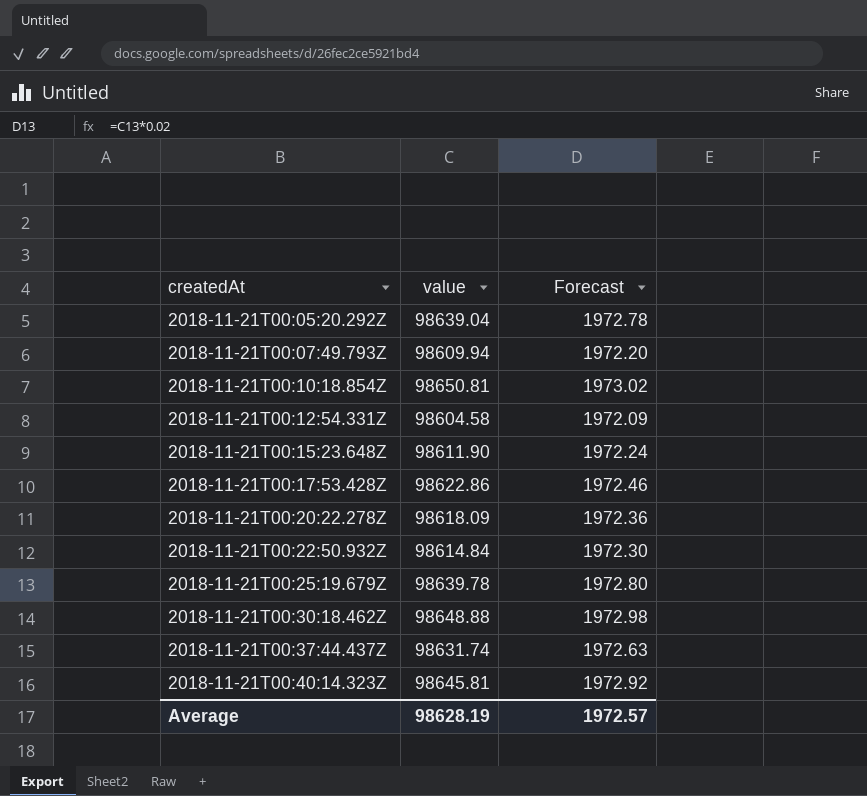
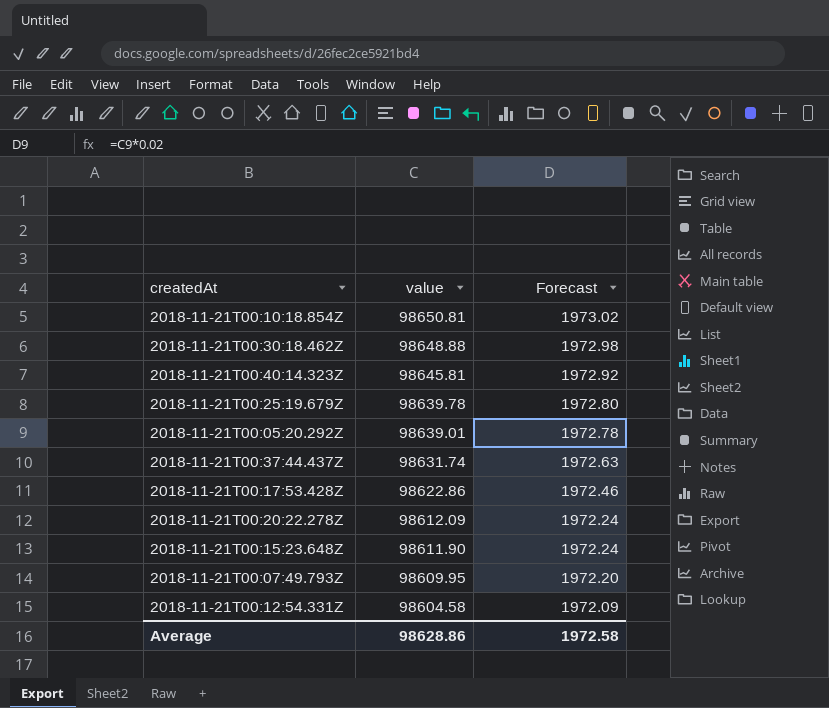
row order: createdAt ascending -> value descending
row 2018-11-21T00:22:50.932Z: 98614.84 | 1972.30 -> none
2018-11-21T00:05:20.292Z | value: 98639.04 -> 98639.01
2018-11-21T00:20:22.278Z | value: 98618.09 -> 98612.09
2018-11-21T00:20:22.278Z | Forecast: 1972.36 -> 1972.24
2018-11-21T00:07:49.793Z | value: 98609.94 -> 98609.95
Average | value: 98628.19 -> 98628.86
Average | Forecast: 1972.57 -> 1972.58

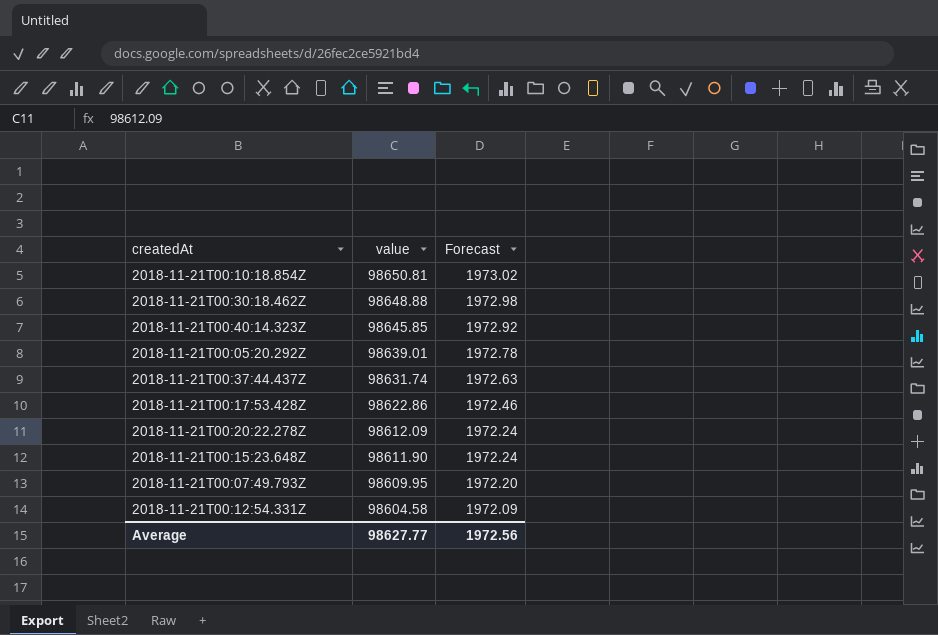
row 2018-11-21T00:25:19.679Z: 98639.78 | 1972.80 -> none
2018-11-21T00:40:14.323Z | value: 98645.81 -> 98645.85
Average | value: 98628.86 -> 98627.77
Average | Forecast: 1972.58 -> 1972.56

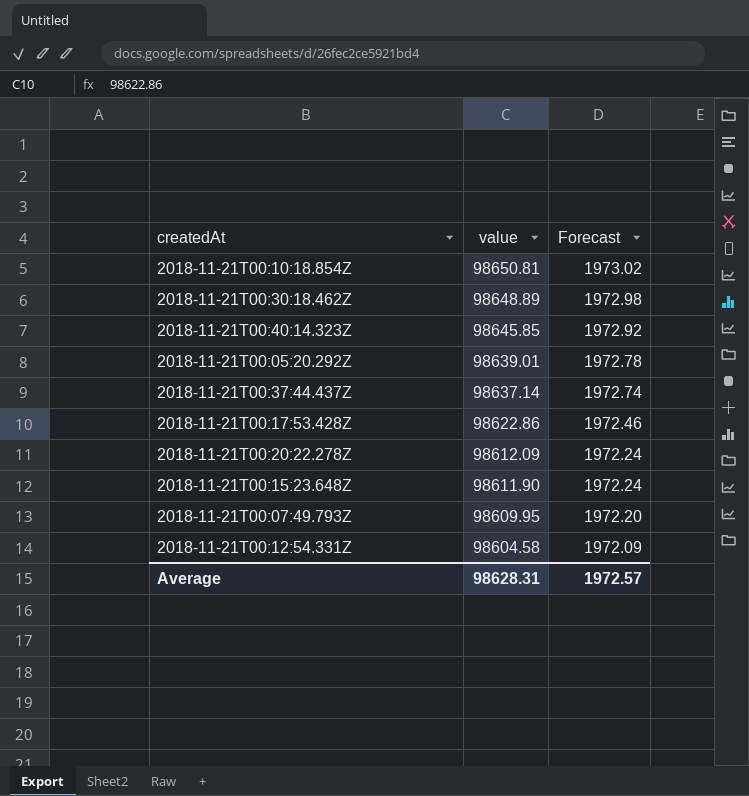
2018-11-21T00:30:18.462Z | value: 98648.88 -> 98648.89
2018-11-21T00:37:44.437Z | value: 98631.74 -> 98637.14
2018-11-21T00:37:44.437Z | Forecast: 1972.63 -> 1972.74
Average | value: 98627.77 -> 98628.31
Average | Forecast: 1972.56 -> 1972.57

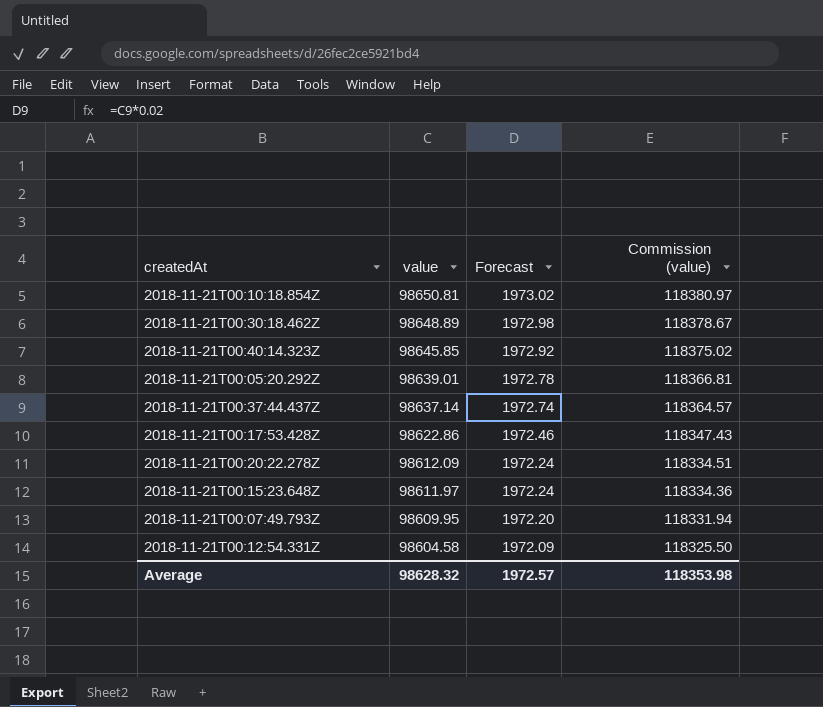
column Commission (value) | formula: none -> [value] * 1.2
2018-11-21T00:15:23.648Z | value: 98611.90 -> 98611.97
Average | value: 98628.31 -> 98628.32

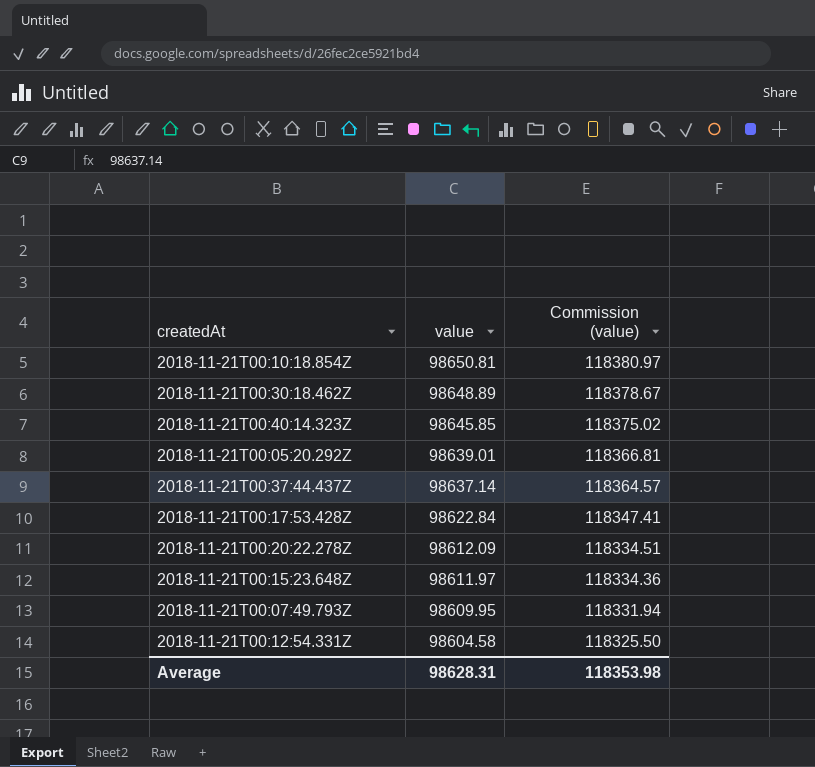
column Forecast | formula: [value] * 0.02 -> none
2018-11-21T00:17:53.428Z | value: 98622.86 -> 98622.84
2018-11-21T00:17:53.428Z | Commission (value): 118347.43 -> 118347.41
Average | value: 98628.32 -> 98628.31

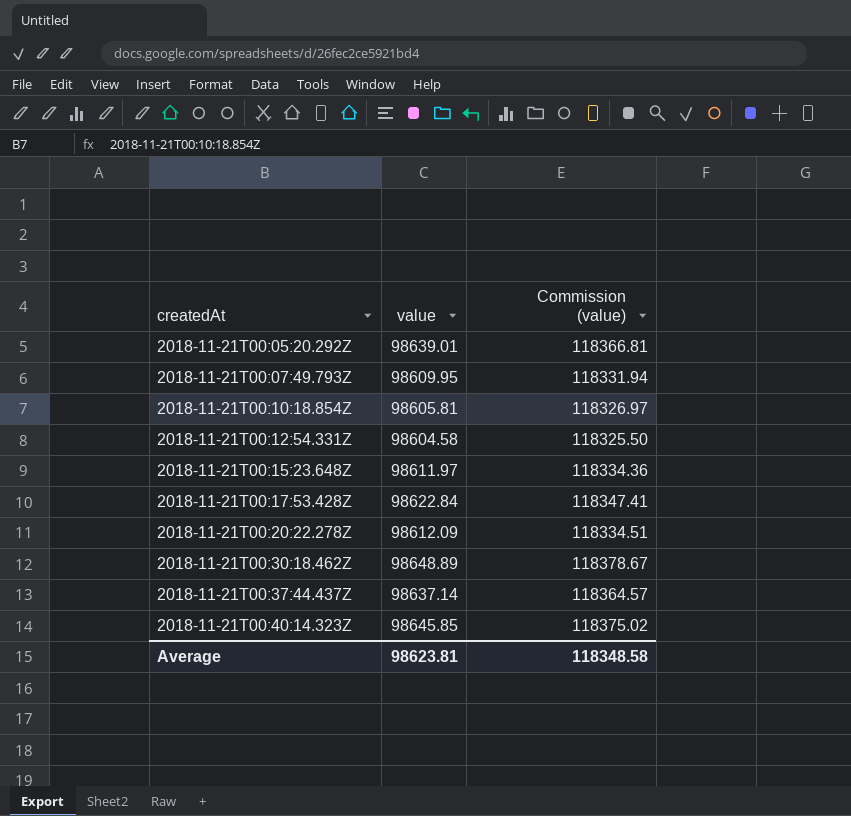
row order: value descending -> createdAt ascending
2018-11-21T00:10:18.854Z | value: 98650.81 -> 98605.81
2018-11-21T00:10:18.854Z | Commission (value): 118380.97 -> 118326.97
Average | value: 98628.31 -> 98623.81
Average | Commission (value): 118353.98 -> 118348.58

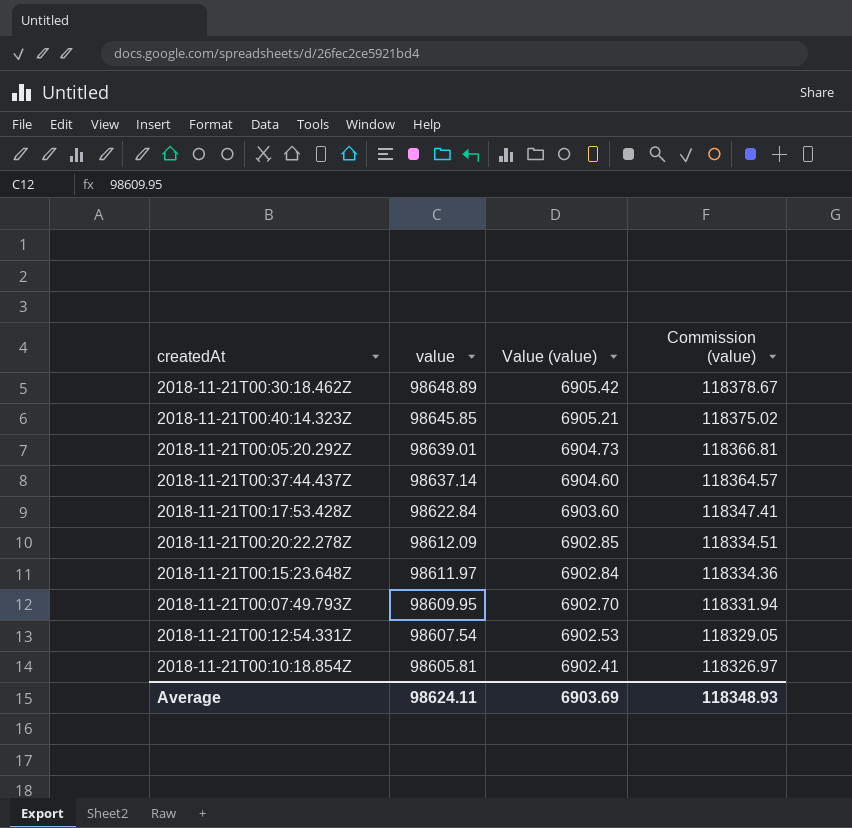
row order: createdAt ascending -> value descending
column Value (value) | formula: none -> [value] * 0.07
2018-11-21T00:12:54.331Z | value: 98604.58 -> 98607.54
2018-11-21T00:12:54.331Z | Commission (value): 118325.50 -> 118329.05
Average | value: 98623.81 -> 98624.11
Average | Commission (value): 118348.58 -> 118348.93

